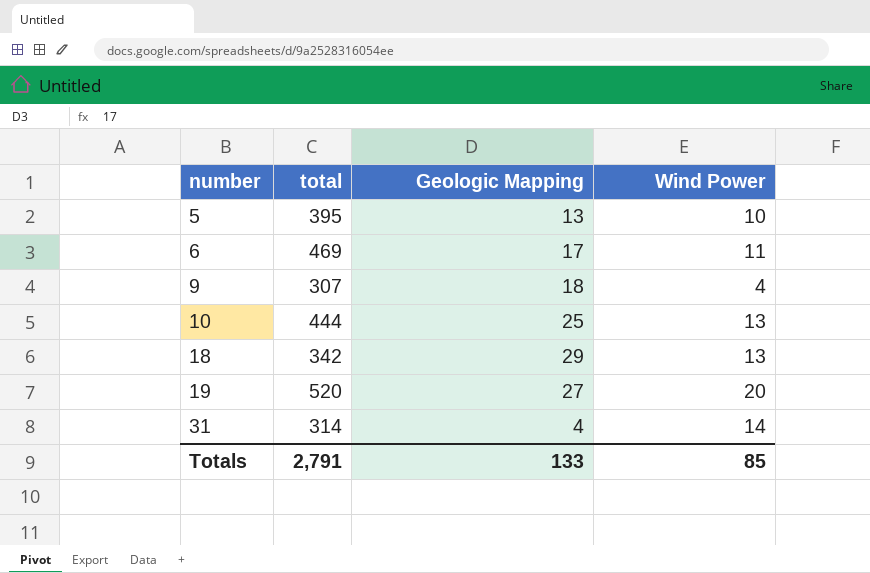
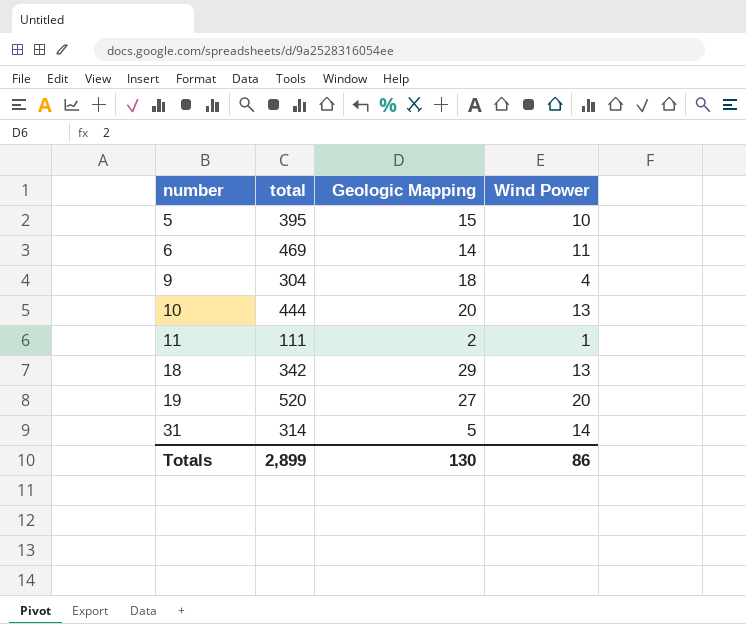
5 | Geologic Mapping: 13 -> 15
6 | Geologic Mapping: 17 -> 14
9 | total: 307 -> 304
10 | Geologic Mapping: 25 -> 20
row 11: none -> 111 | 2 | 1
31 | Geologic Mapping: 4 -> 5
Totals | total: 2,791 -> 2,899
Totals | Geologic Mapping: 133 -> 130
Totals | Wind Power: 85 -> 86

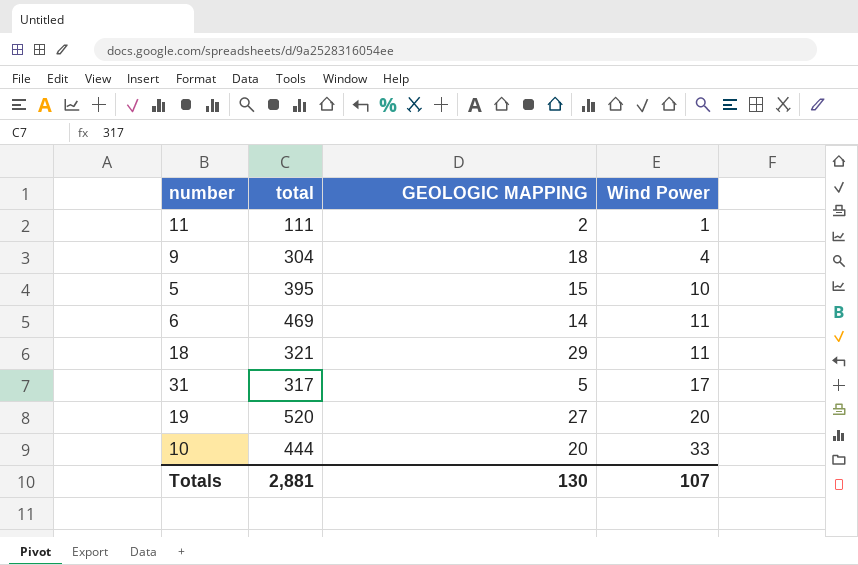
row order: number ascending -> Wind Power ascending
column name: Geologic Mapping -> GEOLOGIC MAPPING
18 | total: 342 -> 321
18 | Wind Power: 13 -> 11
31 | total: 314 -> 317
31 | Wind Power: 14 -> 17
10 | Wind Power: 13 -> 33
Totals | total: 2,899 -> 2,881
Totals | Wind Power: 86 -> 107

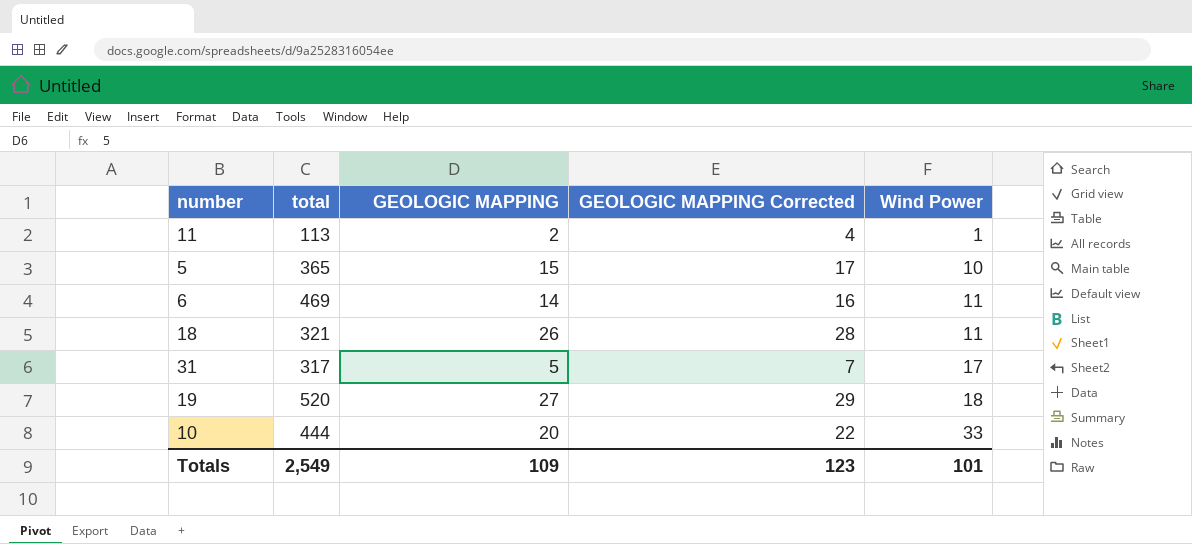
column GEOLOGIC MAPPING Corrected | formula: none -> [GEOLOGIC MAPPING] + 2
row 9: 304 | 18 | 4 -> none
11 | total: 111 -> 113
5 | total: 395 -> 365
18 | GEOLOGIC MAPPING: 29 -> 26
19 | Wind Power: 20 -> 18
Totals | total: 2,881 -> 2,549
Totals | GEOLOGIC MAPPING: 130 -> 109
Totals | Wind Power: 107 -> 101

